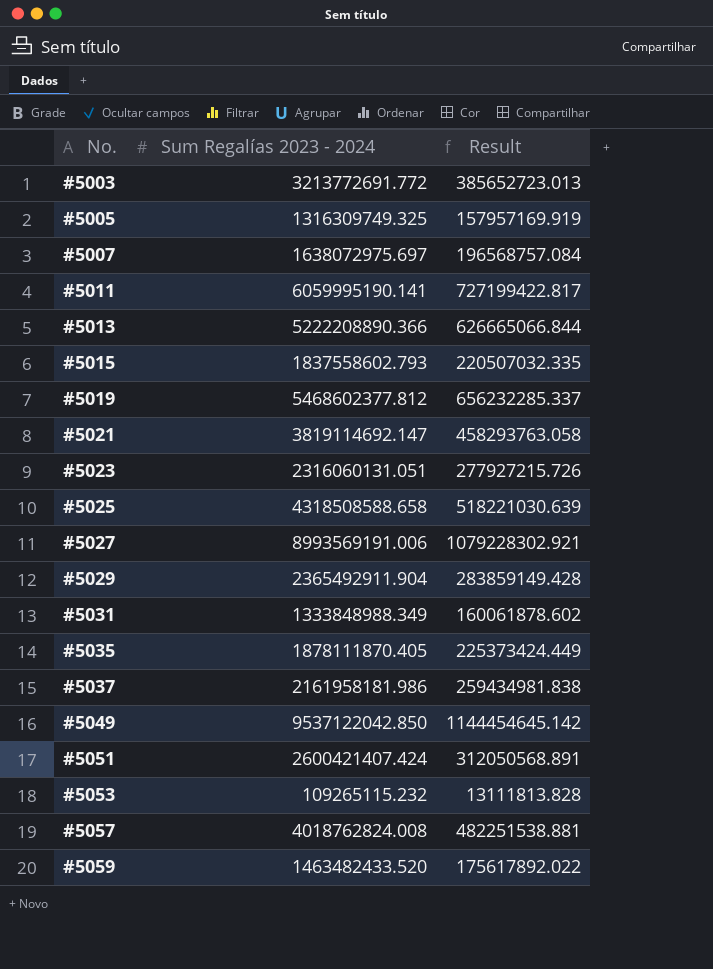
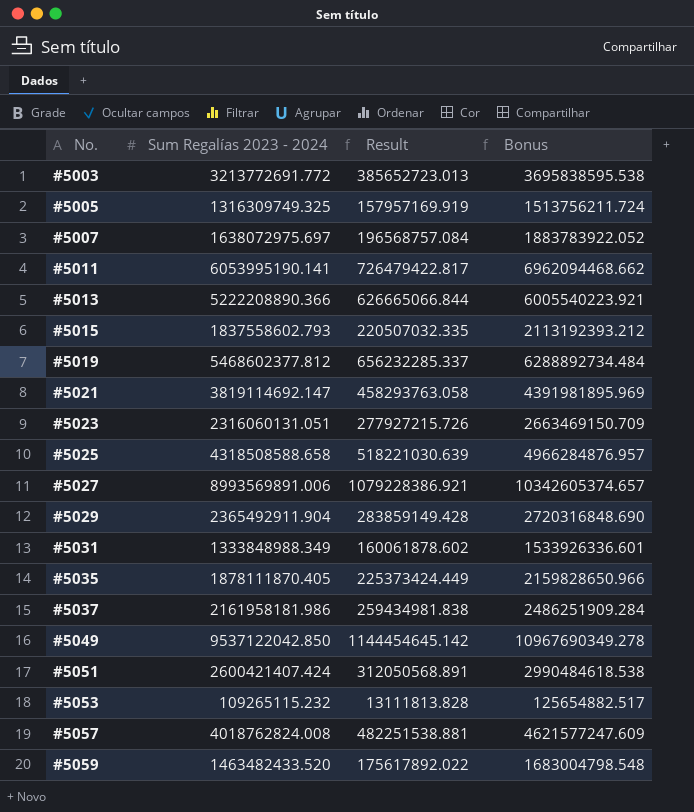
column Bonus | formula: none -> [Sum Regalías 2023 - 2024] * 1.15
#5011 | Sum Regalías 2023 - 2024: 6059995190.141 -> 6053995190.141
#5011 | Result: 727199422.817 -> 726479422.817
#5027 | Sum Regalías 2023 - 2024: 8993569191.006 -> 8993569891.006
#5027 | Result: 1079228302.921 -> 1079228386.921

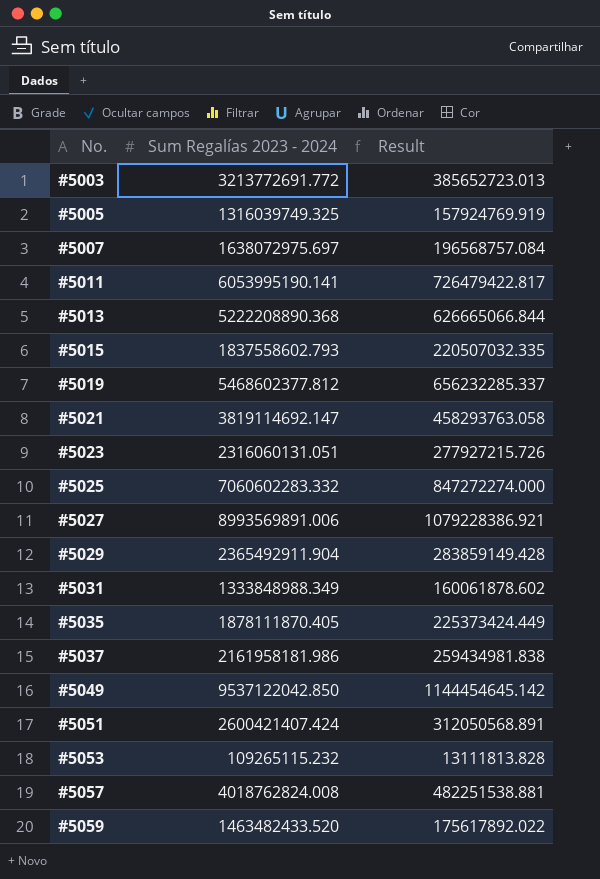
column Bonus | formula: [Sum Regalías 2023 - 2024] * 1.15 -> none
#5005 | Sum Regalías 2023 - 2024: 1316309749.325 -> 1316039749.325
#5005 | Result: 157957169.919 -> 157924769.919
#5013 | Sum Regalías 2023 - 2024: 5222208890.366 -> 5222208890.368
#5025 | Sum Regalías 2023 - 2024: 4318508588.658 -> 7060602283.332
#5025 | Result: 518221030.639 -> 847272274.000

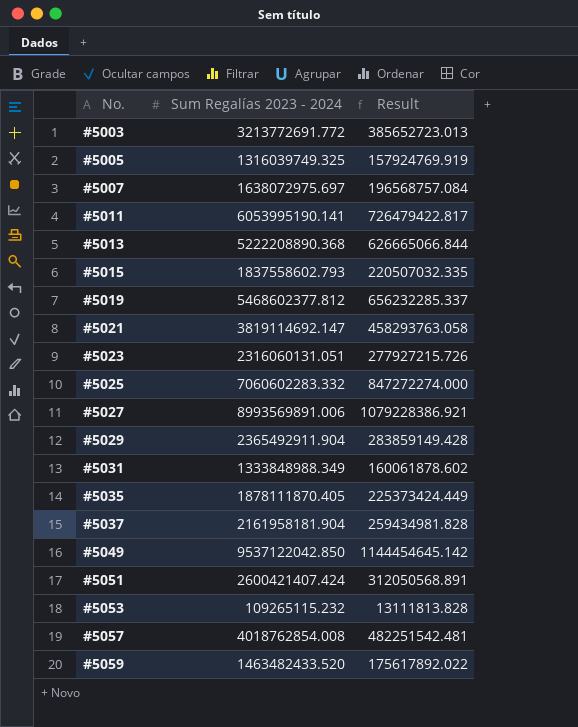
#5037 | Sum Regalías 2023 - 2024: 2161958181.986 -> 2161958181.904
#5037 | Result: 259434981.838 -> 259434981.828
#5057 | Sum Regalías 2023 - 2024: 4018762824.008 -> 4018762854.008
#5057 | Result: 482251538.881 -> 482251542.481

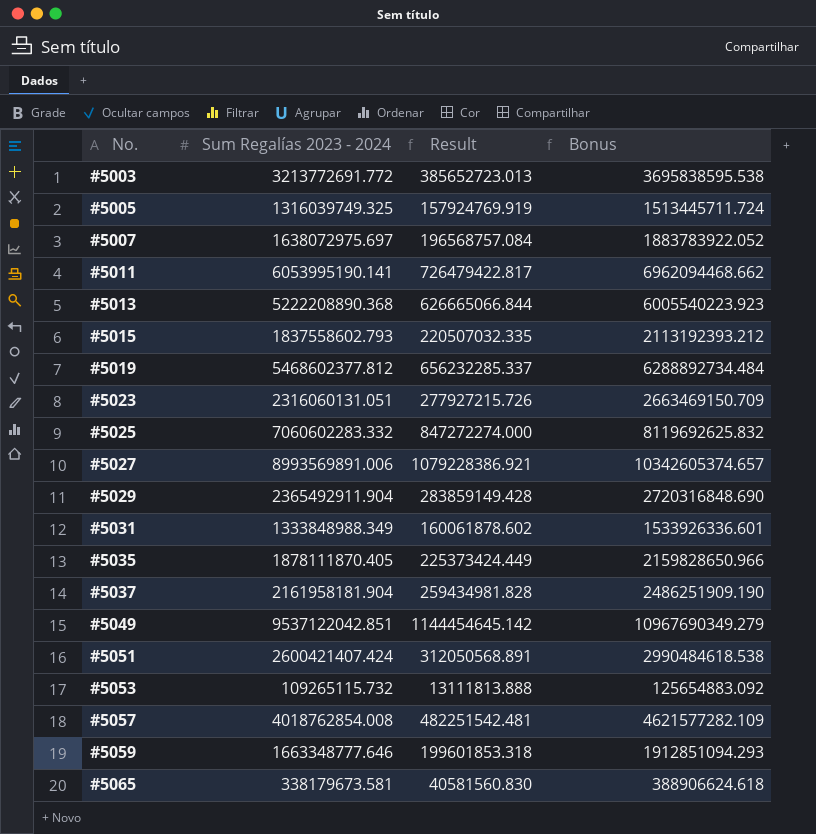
column Bonus | formula: none -> [Sum Regalías 2023 - 2024] * 1.15
row #5021: 3819114692.147 | 458293763.058 -> none
#5049 | Sum Regalías 2023 - 2024: 9537122042.850 -> 9537122042.851
#5053 | Sum Regalías 2023 - 2024: 109265115.232 -> 109265115.732
#5053 | Result: 13111813.828 -> 13111813.888
#5059 | Sum Regalías 2023 - 2024: 1463482433.520 -> 1663348777.646
#5059 | Result: 175617892.022 -> 199601853.318
row #5065: none -> 338179673.581 | 40581560.830 | 388906624.618

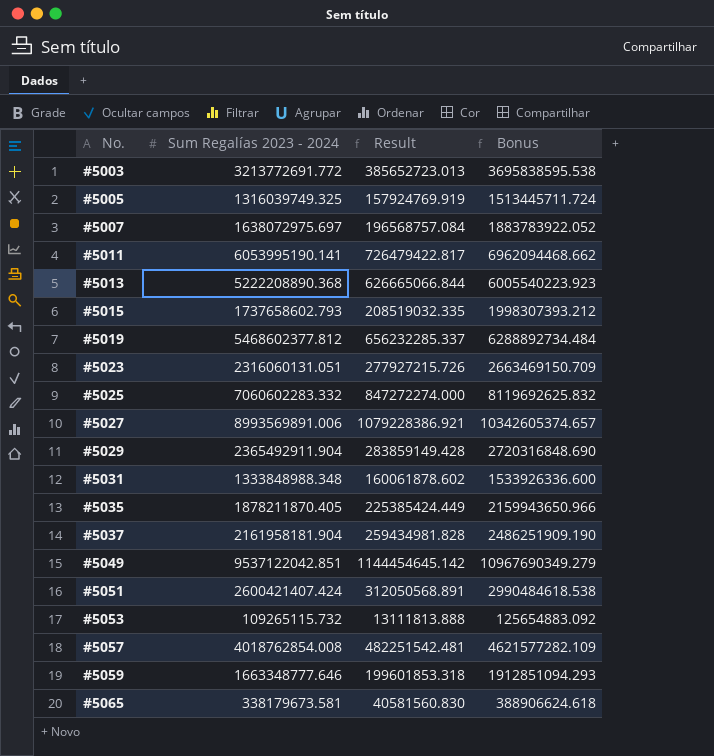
#5015 | Sum Regalías 2023 - 2024: 1837558602.793 -> 1737658602.793
#5015 | Result: 220507032.335 -> 208519032.335
#5015 | Bonus: 2113192393.212 -> 1998307393.212
#5031 | Sum Regalías 2023 - 2024: 1333848988.349 -> 1333848988.348
#5031 | Bonus: 1533926336.601 -> 1533926336.600
#5035 | Sum Regalías 2023 - 2024: 1878111870.405 -> 1878211870.405
#5035 | Result: 225373424.449 -> 225385424.449
#5035 | Bonus: 2159828650.966 -> 2159943650.966

